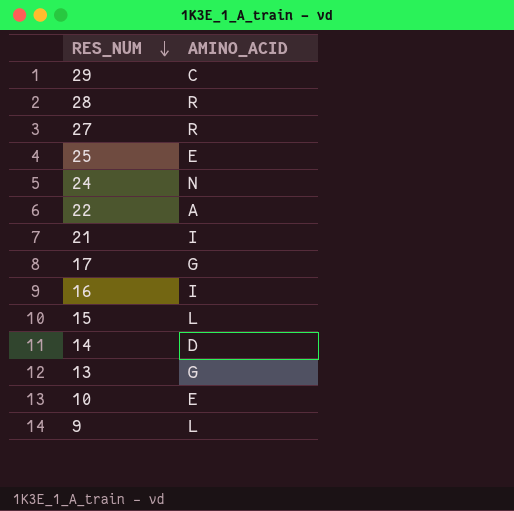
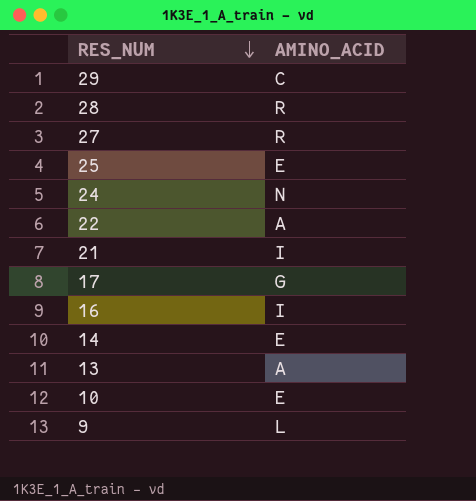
row 15: L -> none
14 | AMINO_ACID: D -> E
13 | AMINO_ACID: G -> A

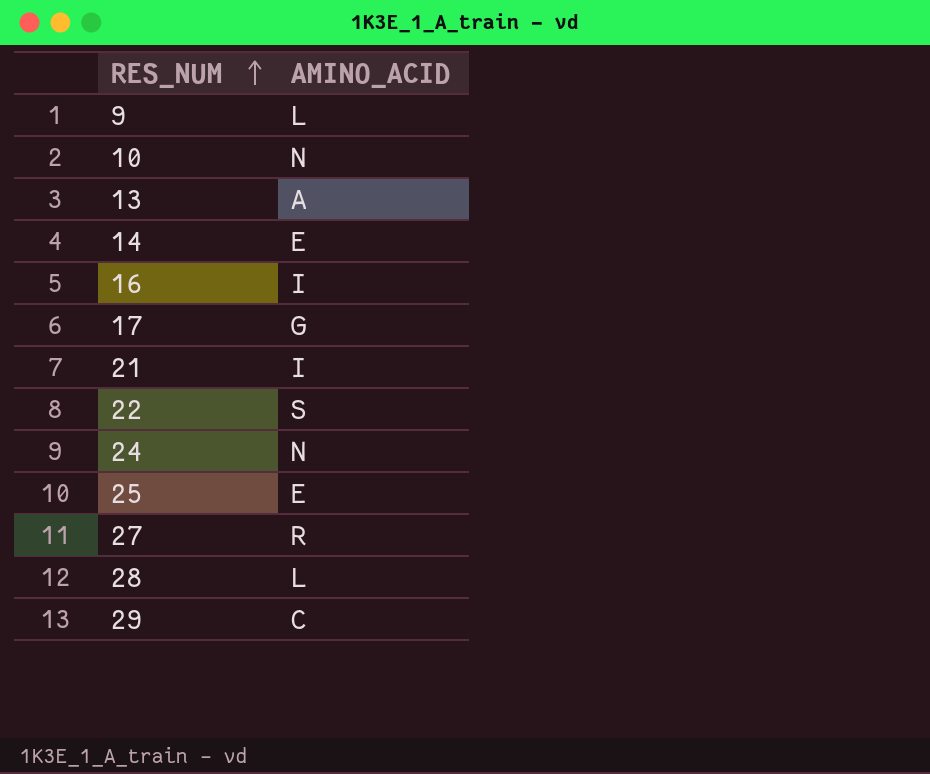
row order: RES_NUM descending -> RES_NUM ascending
10 | AMINO_ACID: E -> N
22 | AMINO_ACID: A -> S
28 | AMINO_ACID: R -> L

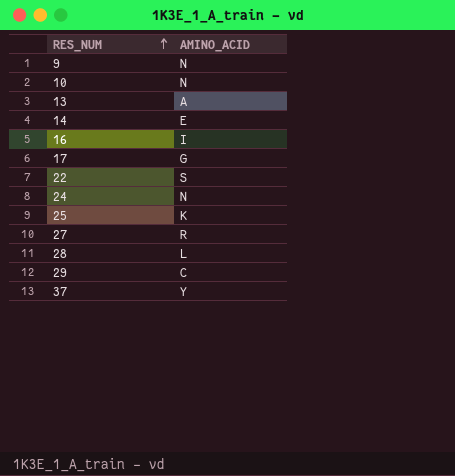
row 21: I -> none
9 | AMINO_ACID: L -> N
25 | AMINO_ACID: E -> K
row 37: none -> Y

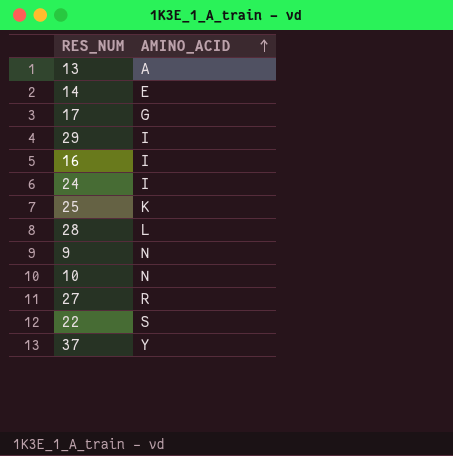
row order: RES_NUM ascending -> AMINO_ACID ascending
29 | AMINO_ACID: C -> I
24 | AMINO_ACID: N -> I

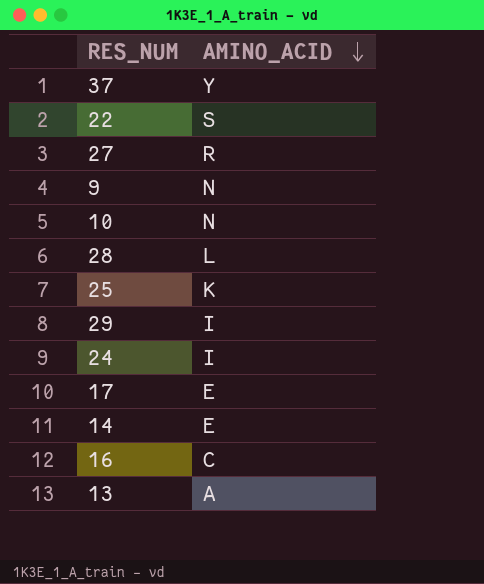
row order: AMINO_ACID ascending -> AMINO_ACID descending
17 | AMINO_ACID: G -> E
16 | AMINO_ACID: I -> C

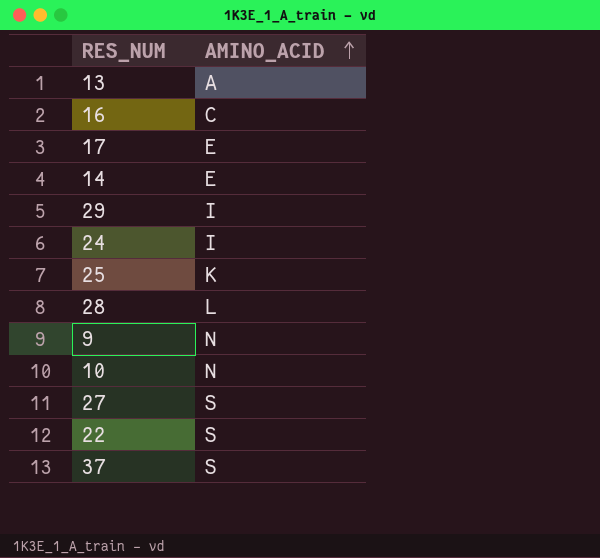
row order: AMINO_ACID descending -> AMINO_ACID ascending
27 | AMINO_ACID: R -> S
37 | AMINO_ACID: Y -> S

